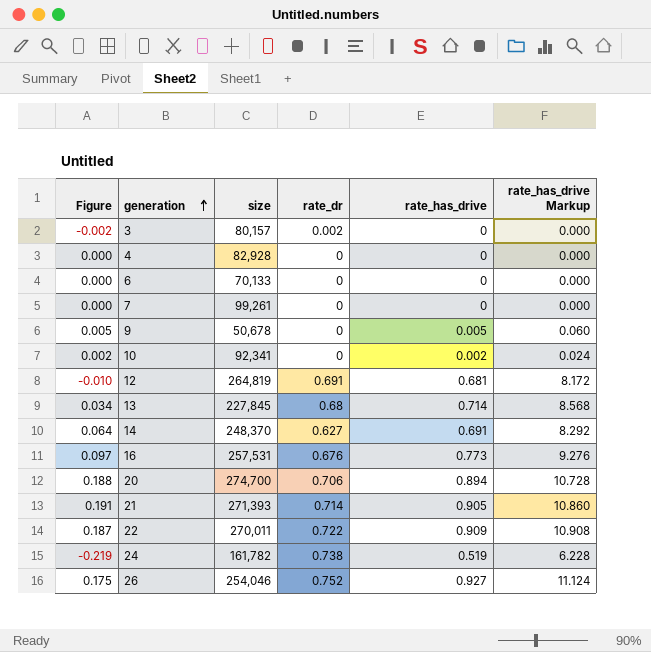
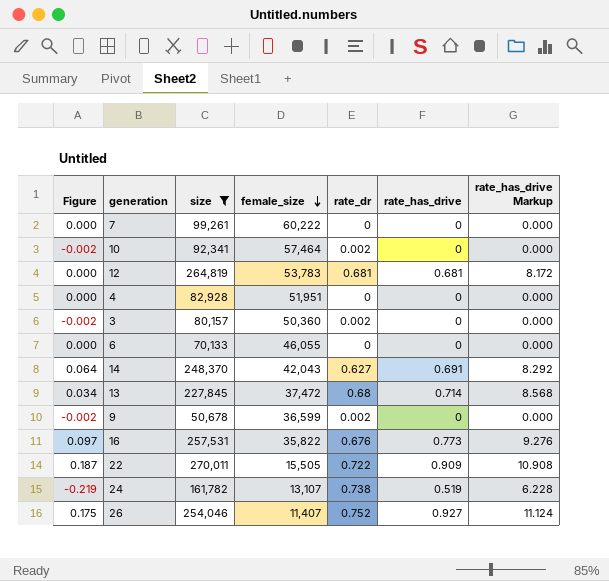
filter: none -> size <= 270,011
row order: generation ascending -> female_size descending
column female_size | position: none -> 4
10 | Figure: 0.002 -> -0.002
10 | rate_dr: 0 -> 0.002
10 | rate_has_drive: 0.002 -> 0
10 | rate_has_drive Markup: 0.024 -> 0.000
12 | Figure: -0.010 -> 0.000
12 | rate_dr: 0.691 -> 0.681
9 | Figure: 0.005 -> -0.002
9 | rate_dr: 0 -> 0.002
9 | rate_has_drive: 0.005 -> 0
9 | rate_has_drive Markup: 0.060 -> 0.000

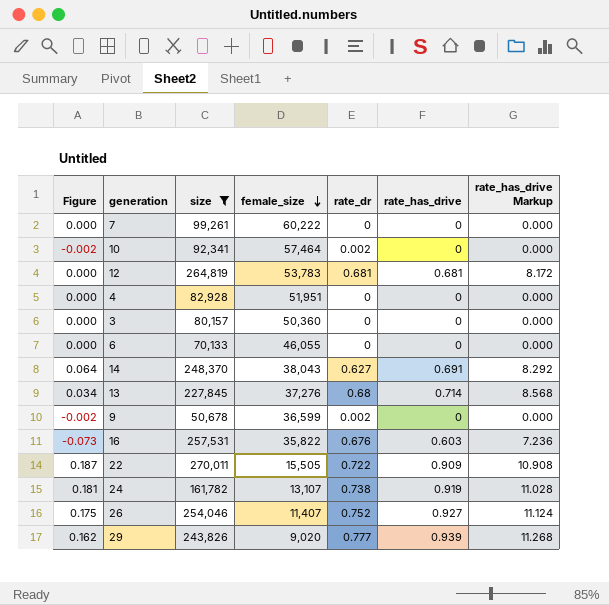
3 | Figure: -0.002 -> 0.000
3 | rate_dr: 0.002 -> 0
14 | female_size: 42,043 -> 38,043
13 | female_size: 37,472 -> 37,276
16 | Figure: 0.097 -> -0.073
16 | rate_has_drive: 0.773 -> 0.603
16 | rate_has_drive Markup: 9.276 -> 7.236
24 | Figure: -0.219 -> 0.181
24 | rate_has_drive: 0.519 -> 0.919
24 | rate_has_drive Markup: 6.228 -> 11.028
row 29: none -> 0.162 | 243,826 | 9,020 | 0.777 | 0.939 | 11.268

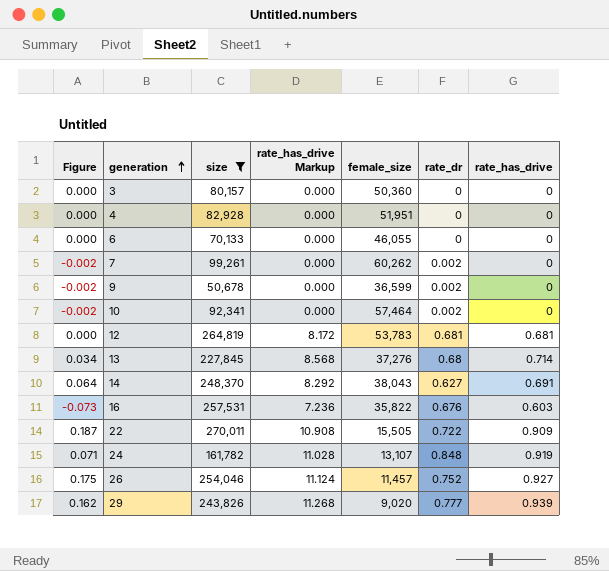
row order: female_size descending -> generation ascending
column rate_has_drive Markup | position: 7 -> 4
7 | Figure: 0.000 -> -0.002
7 | female_size: 60,222 -> 60,262
7 | rate_dr: 0 -> 0.002
24 | Figure: 0.181 -> 0.071
24 | rate_dr: 0.738 -> 0.848
26 | female_size: 11,407 -> 11,457

